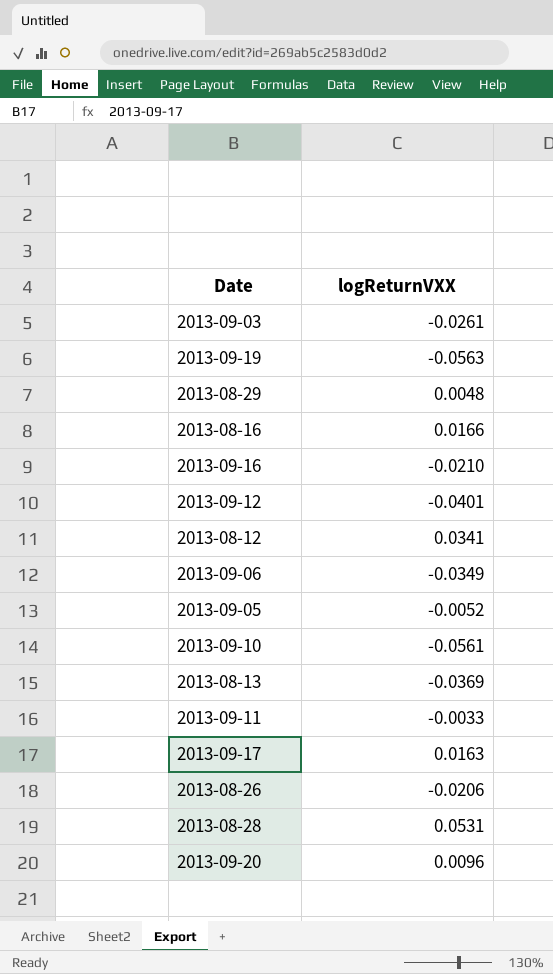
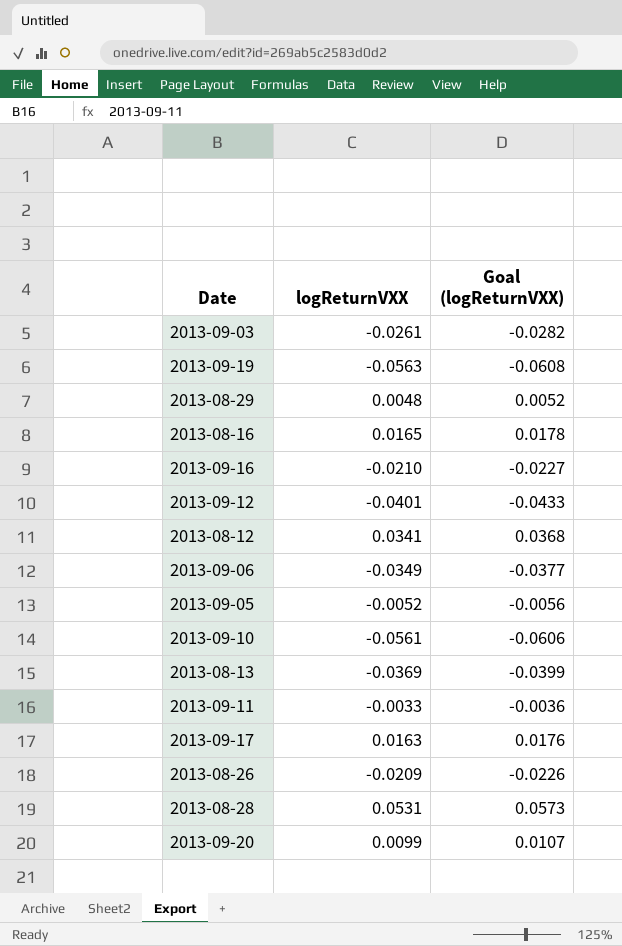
column Goal (logReturnVXX) | formula: none -> [logReturnVXX] * 1.08
2013-08-16 | logReturnVXX: 0.0166 -> 0.0165
2013-08-26 | logReturnVXX: -0.0206 -> -0.0209
2013-09-20 | logReturnVXX: 0.0096 -> 0.0099

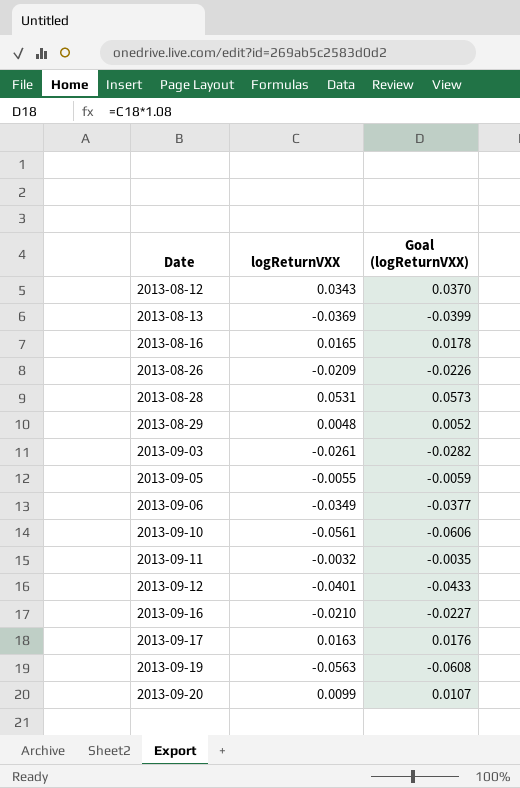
row order: none -> Date ascending
2013-08-12 | logReturnVXX: 0.0341 -> 0.0343
2013-08-12 | Goal (logReturnVXX): 0.0368 -> 0.0370
2013-09-05 | logReturnVXX: -0.0052 -> -0.0055
2013-09-05 | Goal (logReturnVXX): -0.0056 -> -0.0059
2013-09-11 | logReturnVXX: -0.0033 -> -0.0032
2013-09-11 | Goal (logReturnVXX): -0.0036 -> -0.0035

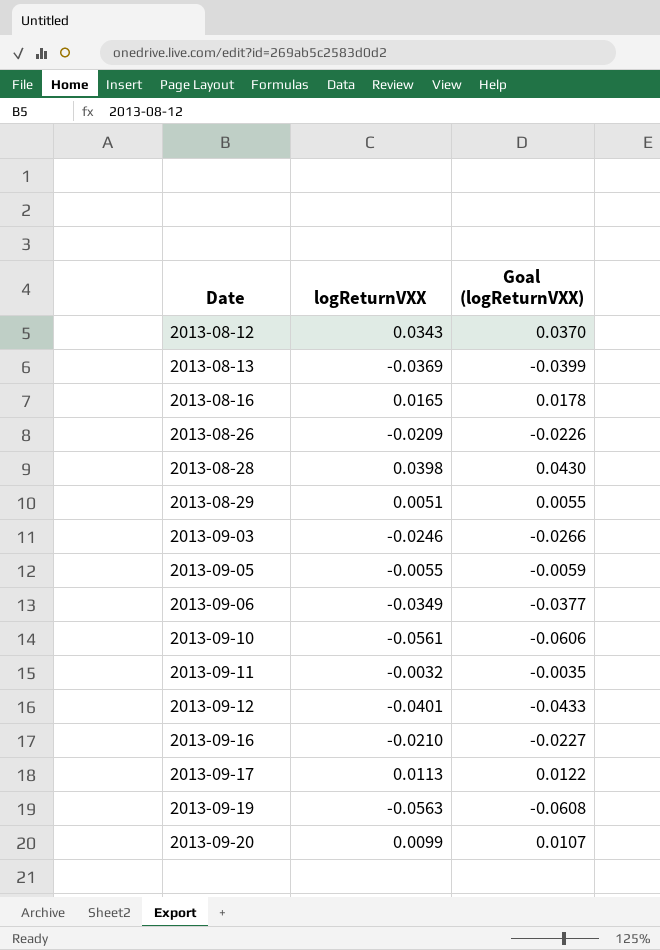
2013-08-28 | logReturnVXX: 0.0531 -> 0.0398
2013-08-28 | Goal (logReturnVXX): 0.0573 -> 0.0430
2013-08-29 | logReturnVXX: 0.0048 -> 0.0051
2013-08-29 | Goal (logReturnVXX): 0.0052 -> 0.0055
2013-09-03 | logReturnVXX: -0.0261 -> -0.0246
2013-09-03 | Goal (logReturnVXX): -0.0282 -> -0.0266
2013-09-17 | logReturnVXX: 0.0163 -> 0.0113
2013-09-17 | Goal (logReturnVXX): 0.0176 -> 0.0122

